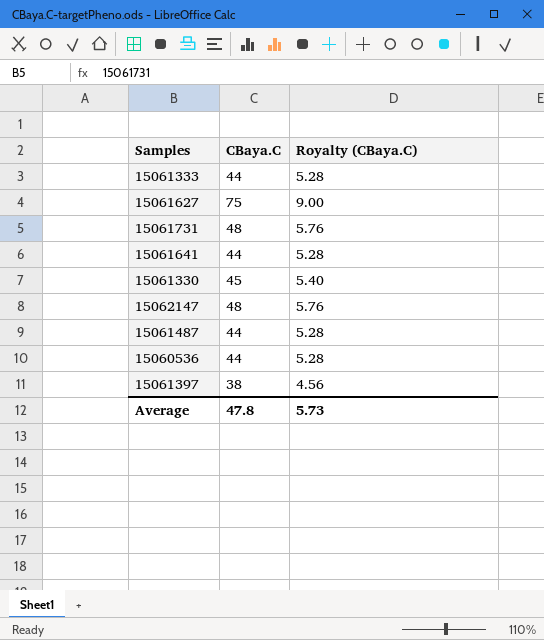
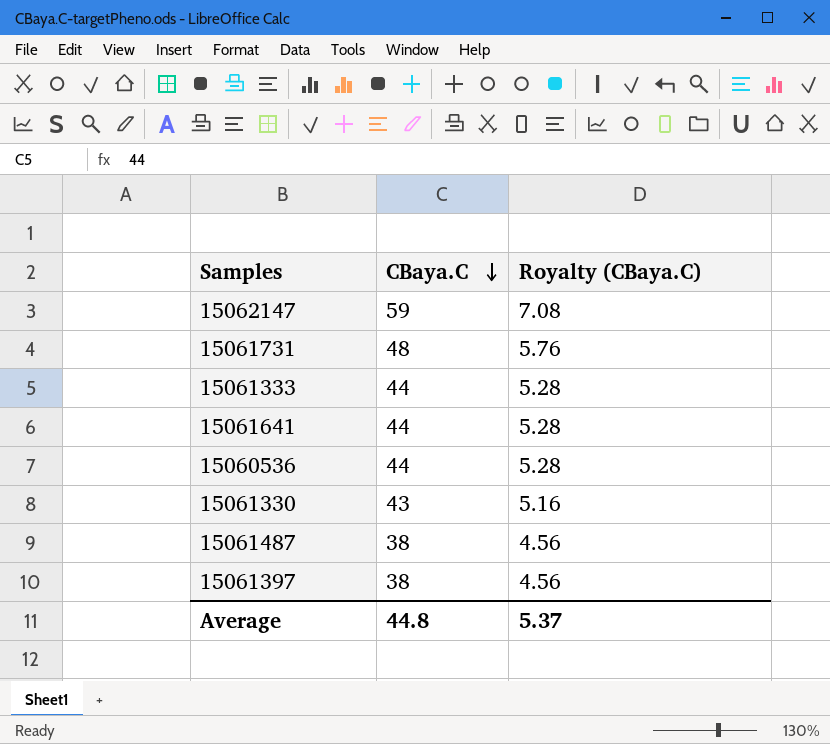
row order: none -> CBaya.C descending
row 15061627: 75 | 9.00 -> none
15062147 | CBaya.C: 48 -> 59
15062147 | Royalty (CBaya.C): 5.76 -> 7.08
15061330 | CBaya.C: 45 -> 43
15061330 | Royalty (CBaya.C): 5.40 -> 5.16
15061487 | CBaya.C: 44 -> 38
15061487 | Royalty (CBaya.C): 5.28 -> 4.56
Average | CBaya.C: 47.8 -> 44.8
Average | Royalty (CBaya.C): 5.73 -> 5.37

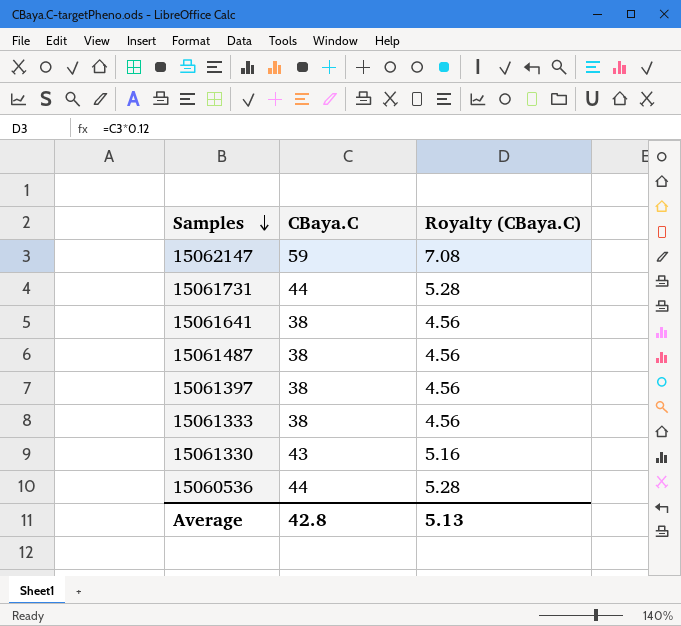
row order: CBaya.C descending -> Samples descending
15061731 | CBaya.C: 48 -> 44
15061731 | Royalty (CBaya.C): 5.76 -> 5.28
15061641 | CBaya.C: 44 -> 38
15061641 | Royalty (CBaya.C): 5.28 -> 4.56
15061333 | CBaya.C: 44 -> 38
15061333 | Royalty (CBaya.C): 5.28 -> 4.56
Average | CBaya.C: 44.8 -> 42.8
Average | Royalty (CBaya.C): 5.37 -> 5.13

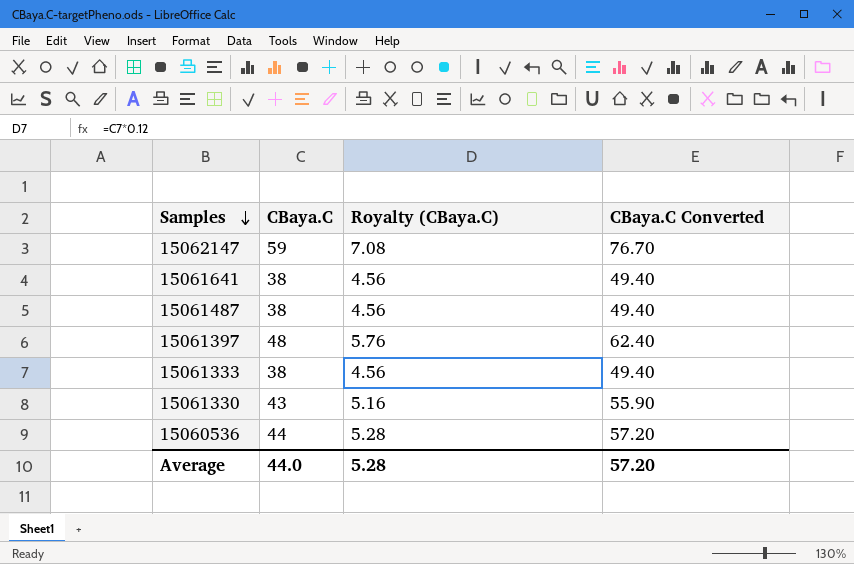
column CBaya.C Converted | formula: none -> [CBaya.C] * 1.3
row 15061731: 44 | 5.28 -> none
15061397 | CBaya.C: 38 -> 48
15061397 | Royalty (CBaya.C): 4.56 -> 5.76
Average | CBaya.C: 42.8 -> 44.0
Average | Royalty (CBaya.C): 5.13 -> 5.28

